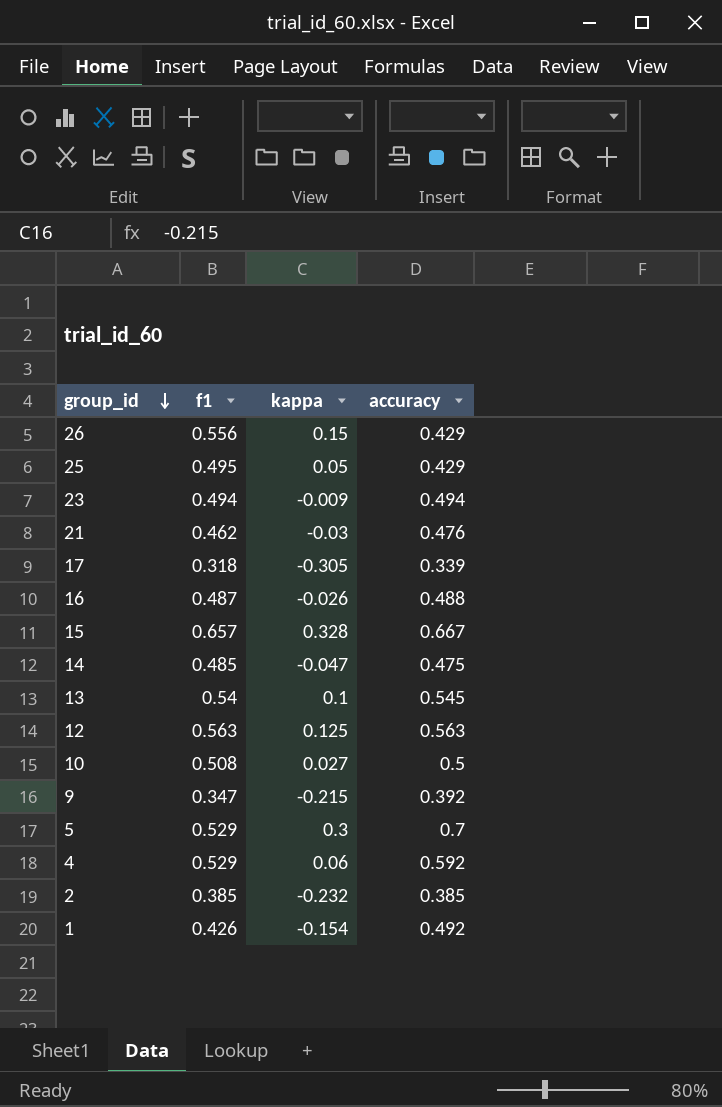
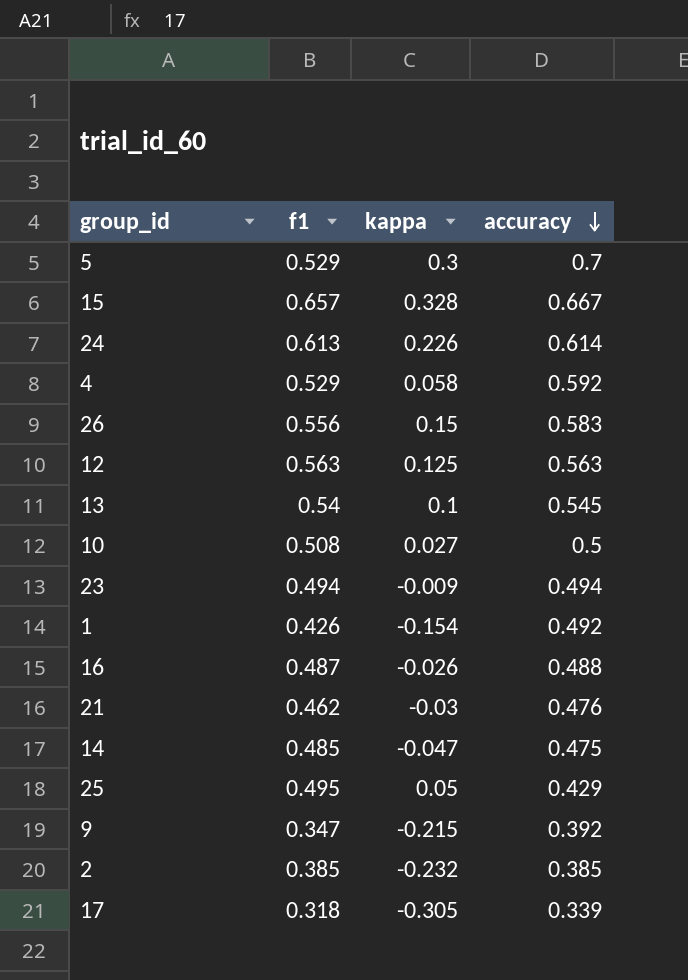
row order: group_id descending -> accuracy descending
row 24: none -> 0.613 | 0.226 | 0.614
4 | kappa: 0.06 -> 0.058
26 | accuracy: 0.429 -> 0.583

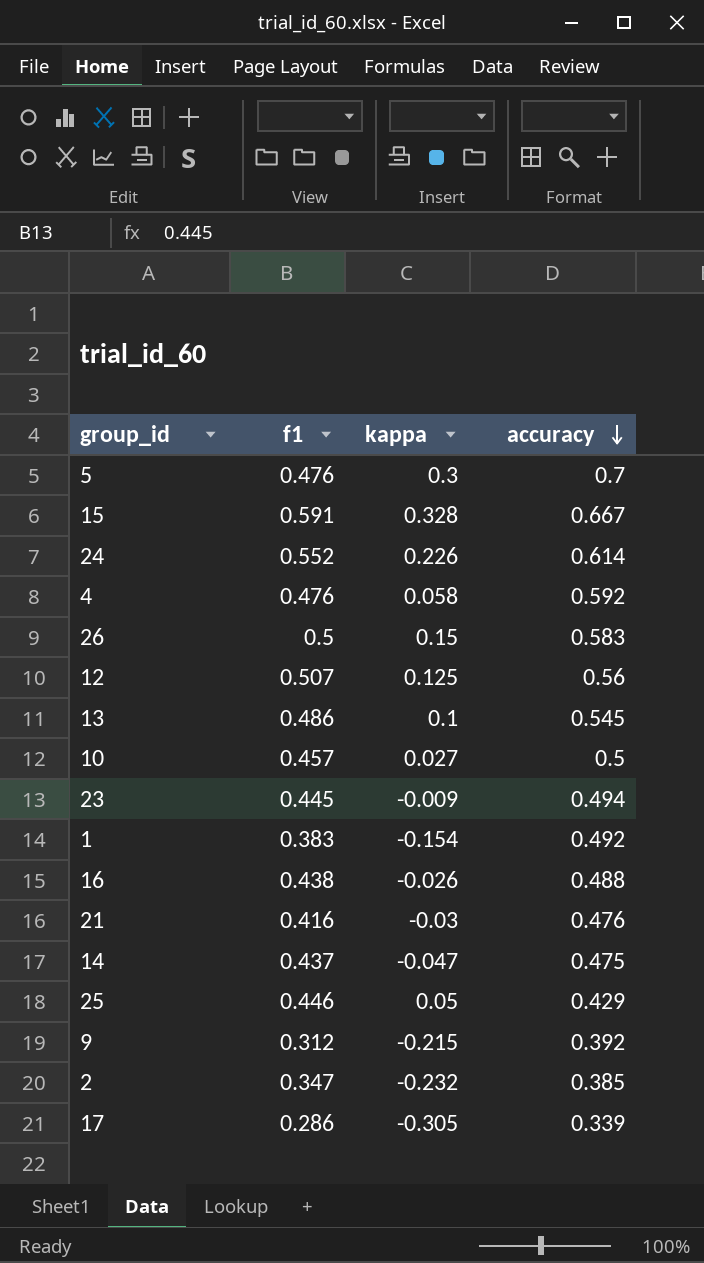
5 | f1: 0.529 -> 0.476
15 | f1: 0.657 -> 0.591
24 | f1: 0.613 -> 0.552
4 | f1: 0.529 -> 0.476
26 | f1: 0.556 -> 0.5
12 | f1: 0.563 -> 0.507
12 | accuracy: 0.563 -> 0.56
13 | f1: 0.54 -> 0.486
10 | f1: 0.508 -> 0.457
23 | f1: 0.494 -> 0.445
1 | f1: 0.426 -> 0.383
16 | f1: 0.487 -> 0.438
21 | f1: 0.462 -> 0.416
14 | f1: 0.485 -> 0.437
25 | f1: 0.495 -> 0.446
9 | f1: 0.347 -> 0.312
2 | f1: 0.385 -> 0.347
17 | f1: 0.318 -> 0.286

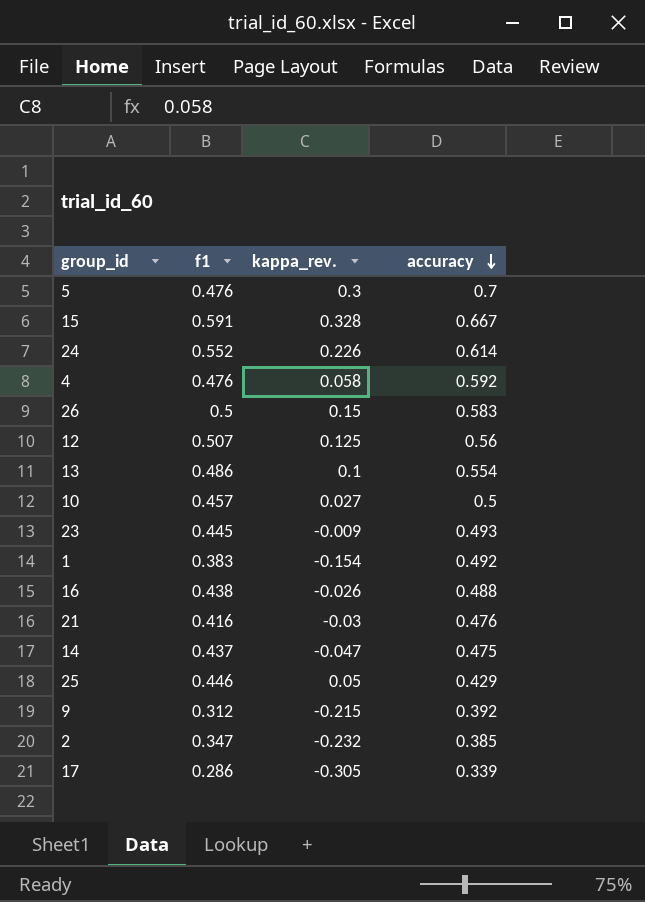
column name: kappa -> kappa_rev.
13 | accuracy: 0.545 -> 0.554
23 | accuracy: 0.494 -> 0.493

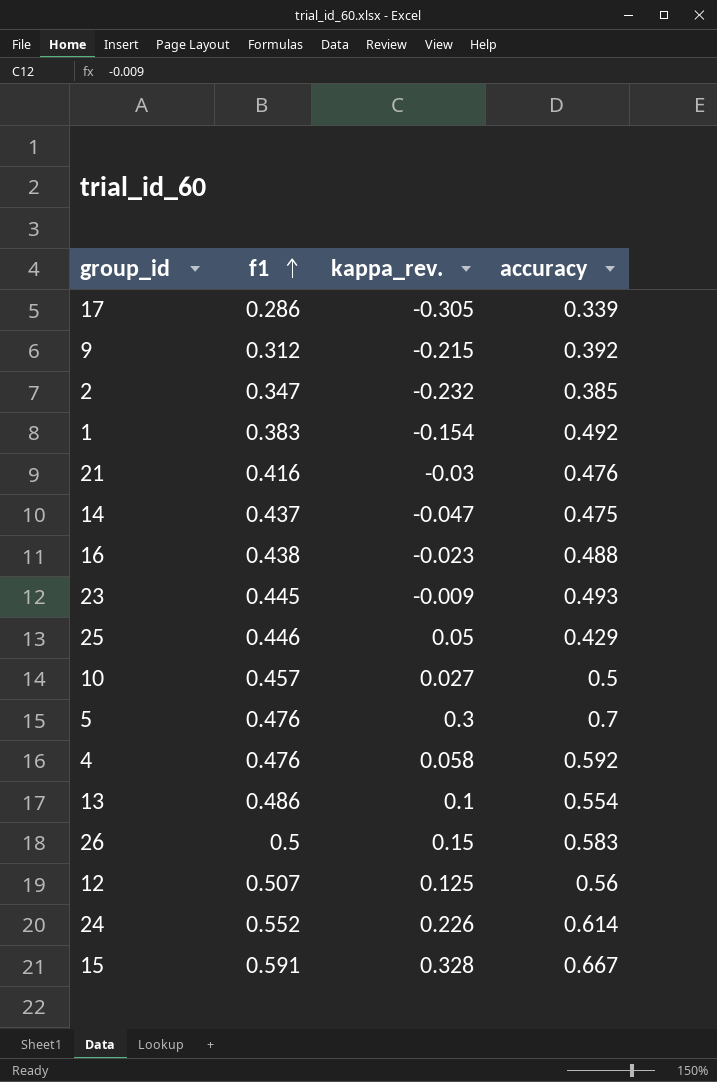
row order: accuracy descending -> f1 ascending
16 | kappa_rev.: -0.026 -> -0.023

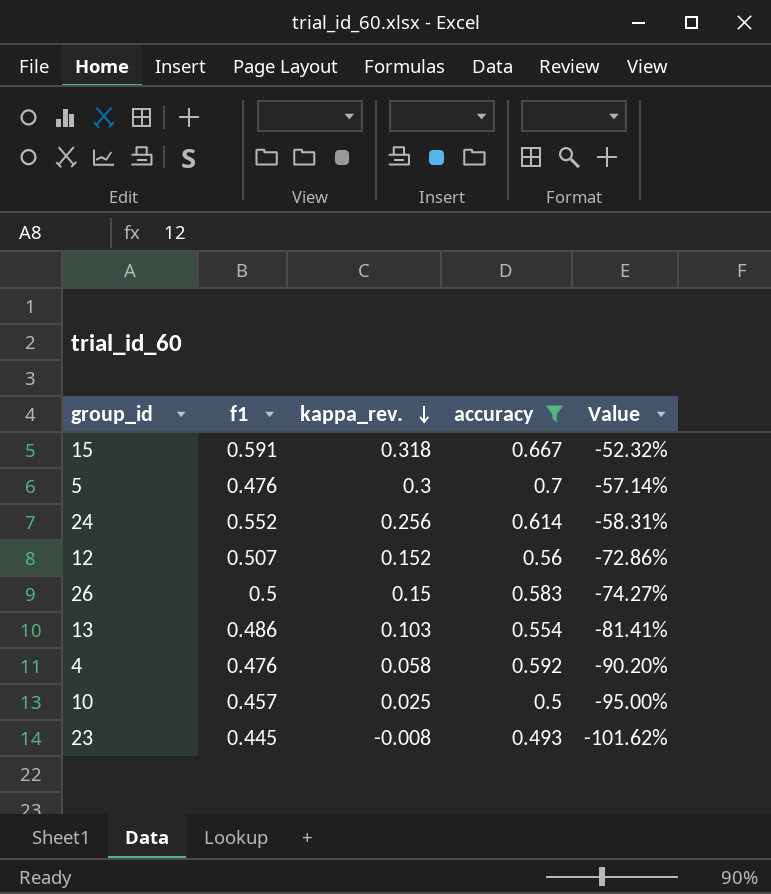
filter: none -> accuracy >= 0.493
row order: f1 ascending -> kappa_rev. descending
column Value | formula: none -> ([kappa_rev.] - [accuracy]) / [accuracy]
15 | kappa_rev.: 0.328 -> 0.318
24 | kappa_rev.: 0.226 -> 0.256
12 | kappa_rev.: 0.125 -> 0.152
13 | kappa_rev.: 0.1 -> 0.103
10 | kappa_rev.: 0.027 -> 0.025
23 | kappa_rev.: -0.009 -> -0.008

